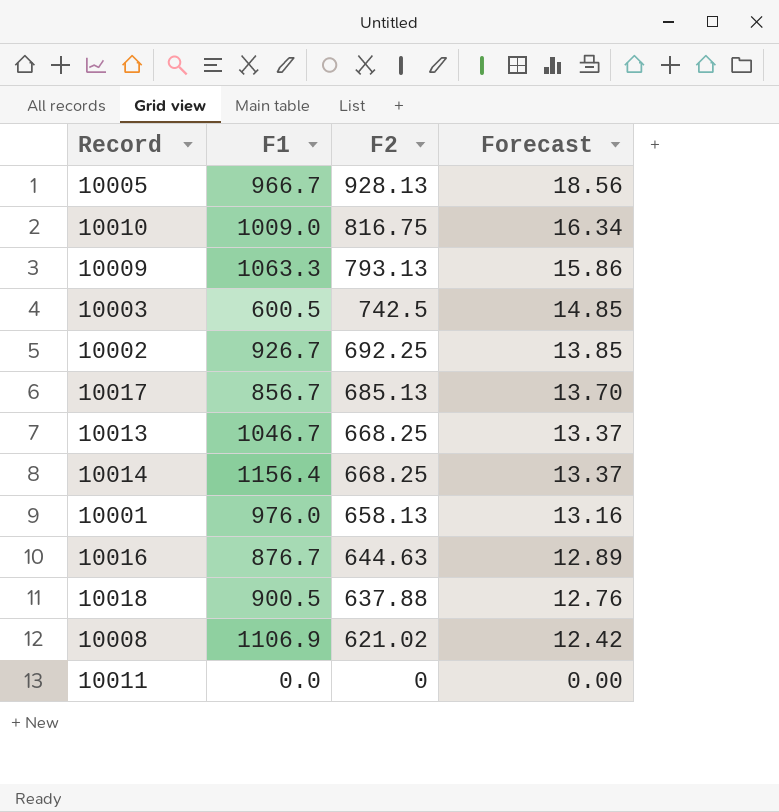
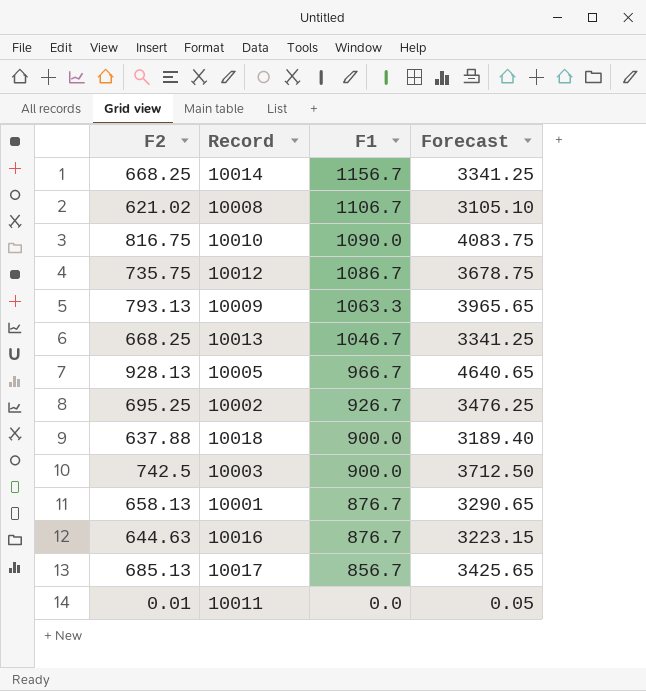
row order: F2 descending -> F1 descending
column F2 | position: 3 -> 1
column Forecast | formula: [F2] * 0.02 -> [F2] * 5
10014 | F1: 1156.4 -> 1156.7
10008 | F1: 1106.9 -> 1106.7
10010 | F1: 1009.0 -> 1090.0
row 10012: none -> 735.75 | 1086.7 | 3678.75
10002 | F2: 692.25 -> 695.25
10018 | F1: 900.5 -> 900.0
10003 | F1: 600.5 -> 900.0
10001 | F1: 976.0 -> 876.7
10011 | F2: 0 -> 0.01

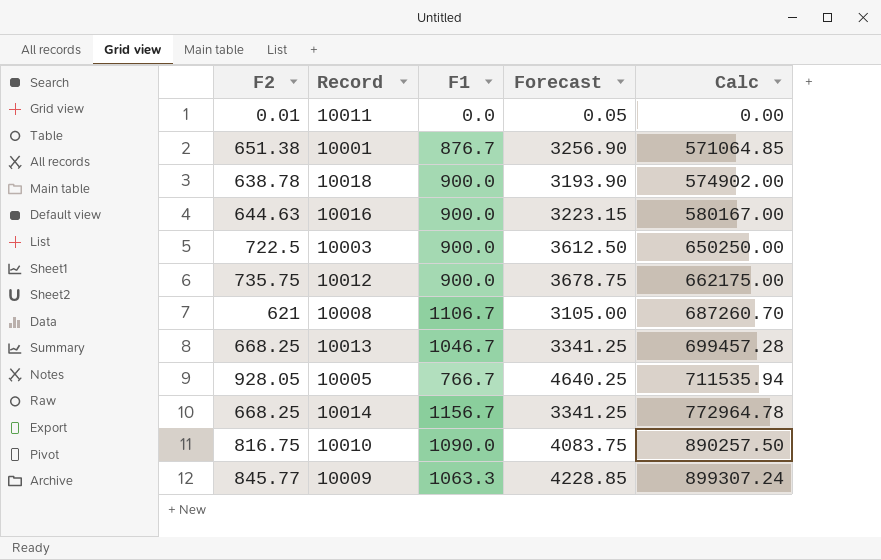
row order: F1 descending -> Calc ascending
column Calc | formula: none -> [F2] * [F1]
row 10002: 695.25 | 926.7 | 3476.25 -> none
row 10017: 685.13 | 856.7 | 3425.65 -> none
10001 | F2: 658.13 -> 651.38
10001 | Forecast: 3290.65 -> 3256.90
10018 | F2: 637.88 -> 638.78
10018 | Forecast: 3189.40 -> 3193.90
10016 | F1: 876.7 -> 900.0
10003 | F2: 742.5 -> 722.5
10003 | Forecast: 3712.50 -> 3612.50
10012 | F1: 1086.7 -> 900.0
10008 | F2: 621.02 -> 621
10008 | Forecast: 3105.10 -> 3105.00
10005 | F2: 928.13 -> 928.05
10005 | F1: 966.7 -> 766.7
10005 | Forecast: 4640.65 -> 4640.25
10009 | F2: 793.13 -> 845.77
10009 | Forecast: 3965.65 -> 4228.85

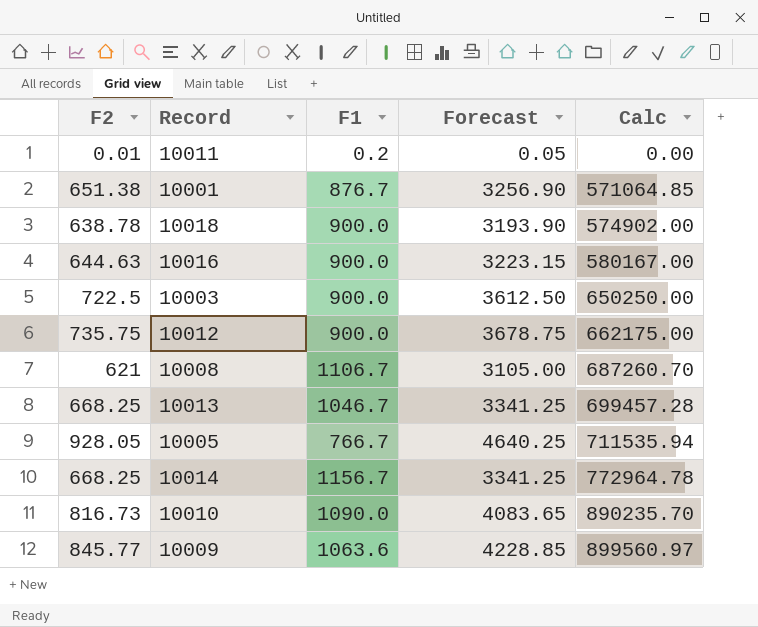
10011 | F1: 0.0 -> 0.2
10010 | F2: 816.75 -> 816.73
10010 | Forecast: 4083.75 -> 4083.65
10010 | Calc: 890257.50 -> 890235.70
10009 | F1: 1063.3 -> 1063.6
10009 | Calc: 899307.24 -> 899560.97

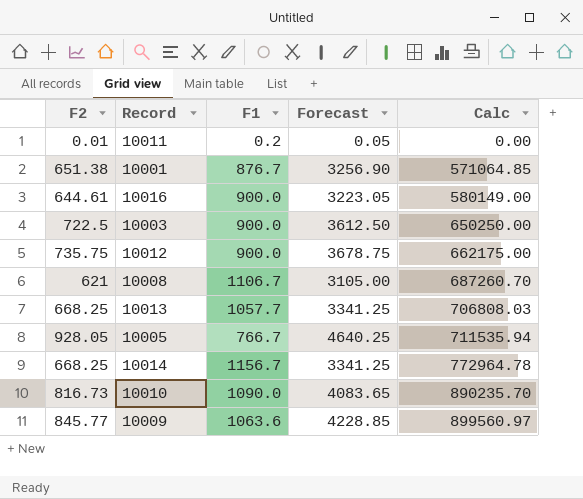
row 10018: 638.78 | 900.0 | 3193.90 | 574902.00 -> none
10016 | F2: 644.63 -> 644.61
10016 | Forecast: 3223.15 -> 3223.05
10016 | Calc: 580167.00 -> 580149.00
10013 | F1: 1046.7 -> 1057.7
10013 | Calc: 699457.28 -> 706808.03

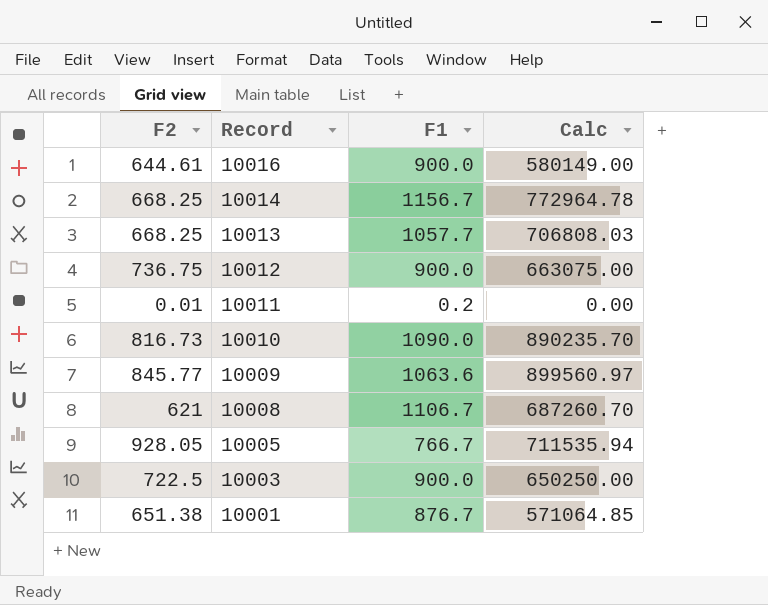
row order: Calc ascending -> Record descending
column Forecast | formula: [F2] * 5 -> none
10012 | F2: 735.75 -> 736.75
10012 | Calc: 662175.00 -> 663075.00

